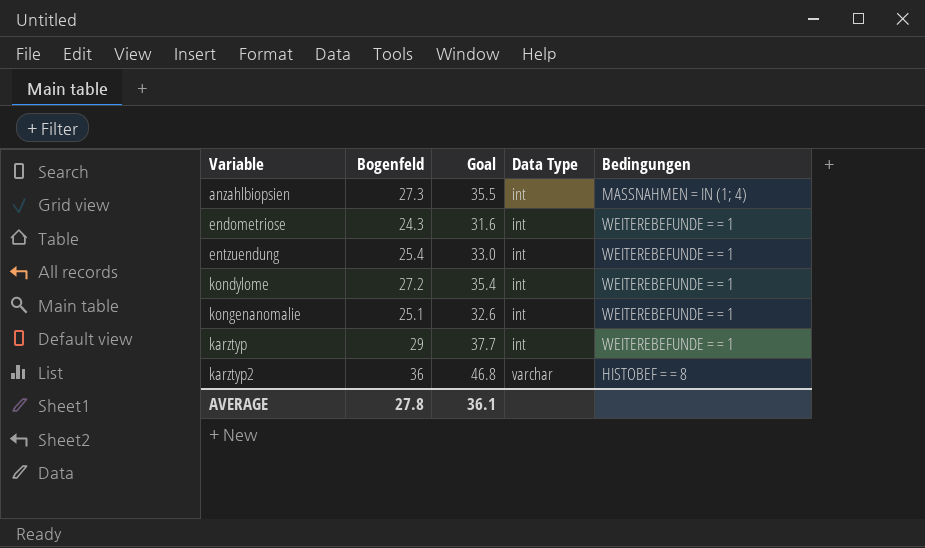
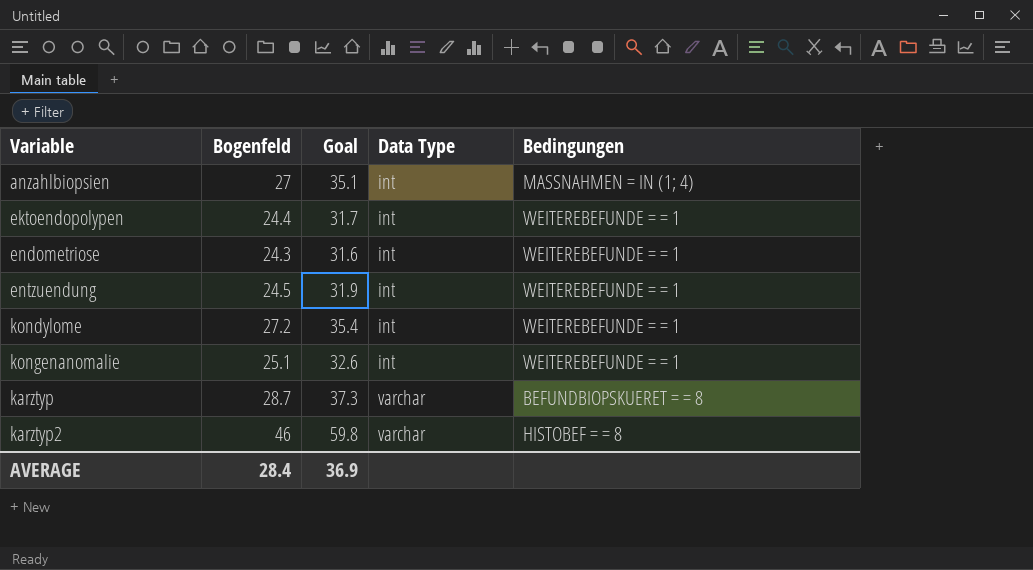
anzahlbiopsien | Bogenfeld: 27.3 -> 27
anzahlbiopsien | Goal: 35.5 -> 35.1
row ektoendopolypen: none -> 24.4 | 31.7 | int | WEITEREBEFUNDE = = 1
entzuendung | Bogenfeld: 25.4 -> 24.5
entzuendung | Goal: 33.0 -> 31.9
karztyp | Bogenfeld: 29 -> 28.7
karztyp | Goal: 37.7 -> 37.3
karztyp | Data Type: int -> varchar
karztyp | Bedingungen: WEITEREBEFUNDE = = 1 -> BEFUNDBIOPSKUERET = = 8
karztyp2 | Bogenfeld: 36 -> 46
karztyp2 | Goal: 46.8 -> 59.8
AVERAGE | Bogenfeld: 27.8 -> 28.4
AVERAGE | Goal: 36.1 -> 36.9

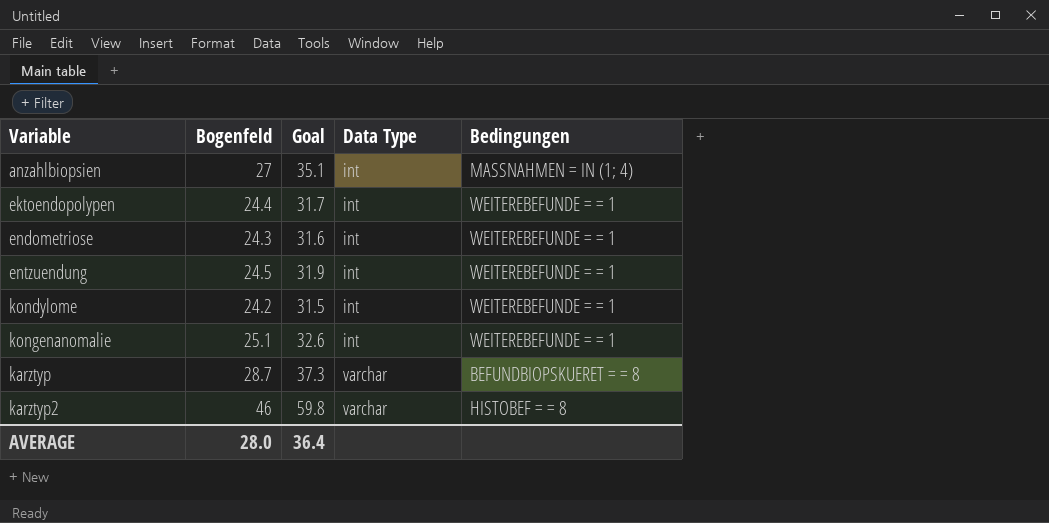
kondylome | Bogenfeld: 27.2 -> 24.2
kondylome | Goal: 35.4 -> 31.5
AVERAGE | Bogenfeld: 28.4 -> 28.0
AVERAGE | Goal: 36.9 -> 36.4

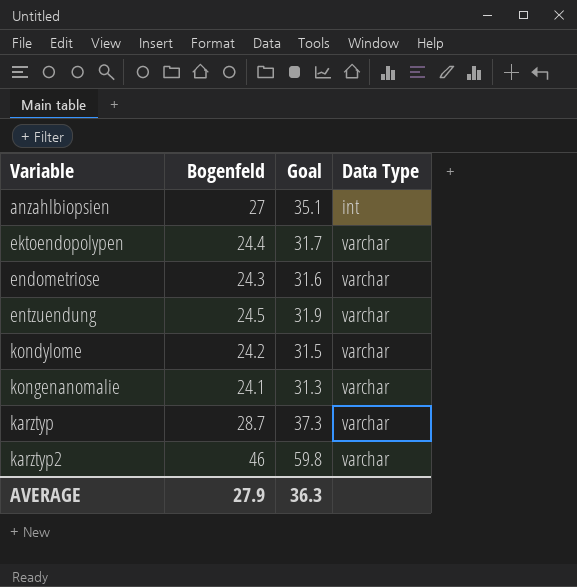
column Bedingungen | position: 5 -> none
ektoendopolypen | Data Type: int -> varchar
endometriose | Data Type: int -> varchar
entzuendung | Data Type: int -> varchar
kondylome | Data Type: int -> varchar
kongenanomalie | Bogenfeld: 25.1 -> 24.1
kongenanomalie | Goal: 32.6 -> 31.3
kongenanomalie | Data Type: int -> varchar
AVERAGE | Bogenfeld: 28.0 -> 27.9
AVERAGE | Goal: 36.4 -> 36.3

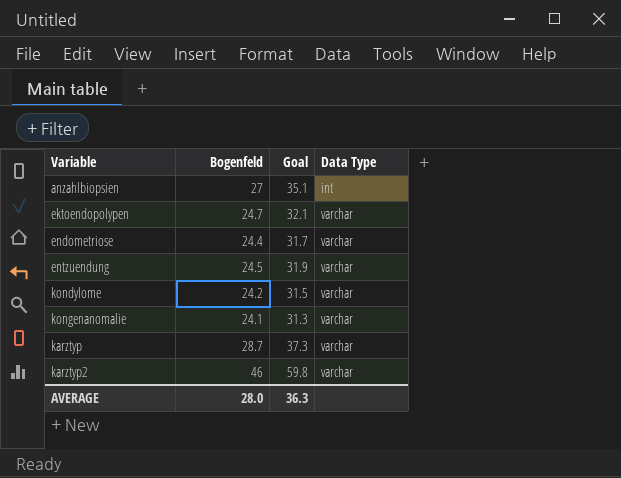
ektoendopolypen | Bogenfeld: 24.4 -> 24.7
ektoendopolypen | Goal: 31.7 -> 32.1
endometriose | Bogenfeld: 24.3 -> 24.4
endometriose | Goal: 31.6 -> 31.7
AVERAGE | Bogenfeld: 27.9 -> 28.0

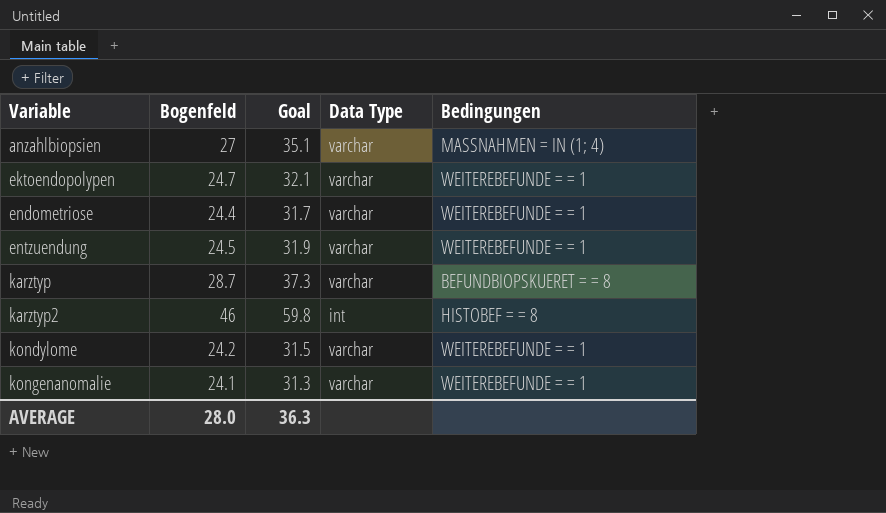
row order: Data Type ascending -> Variable ascending
column Bedingungen | position: none -> 5
anzahlbiopsien | Data Type: int -> varchar
karztyp2 | Data Type: varchar -> int

